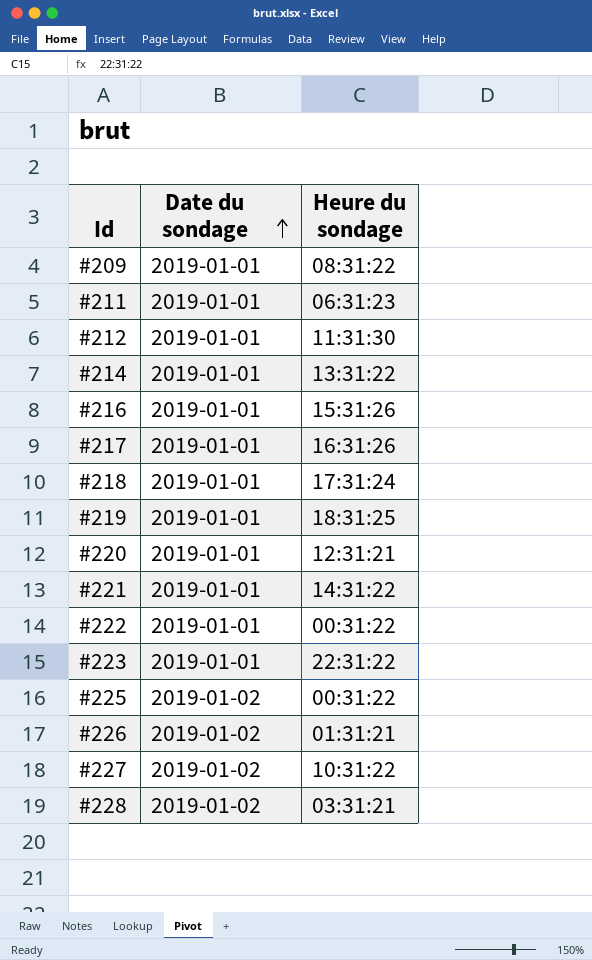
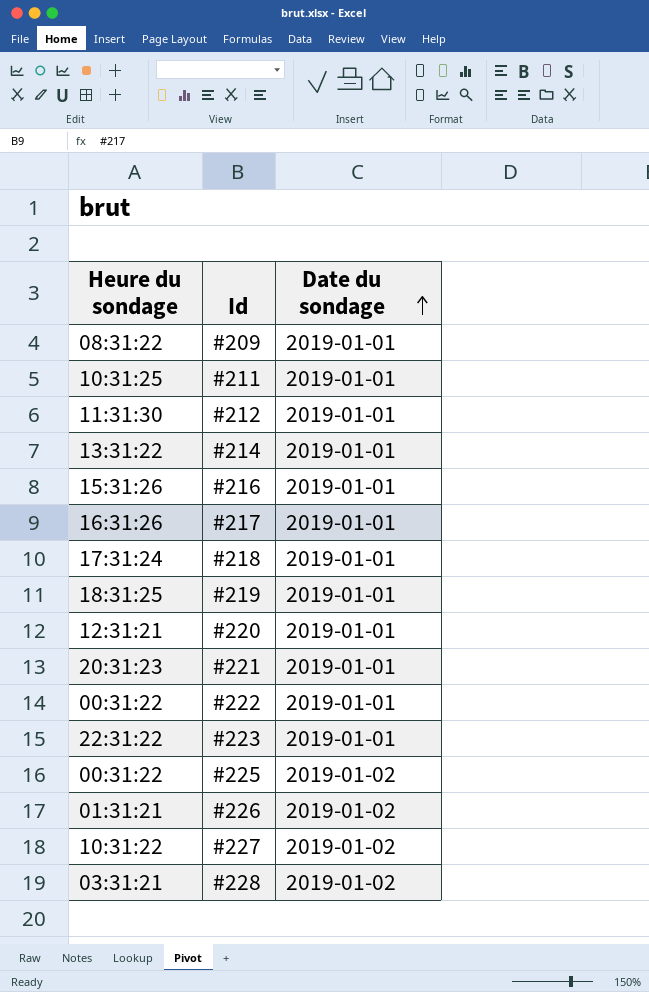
column Heure du sondage | position: 3 -> 1
#211 | Heure du sondage: 06:31:23 -> 10:31:25
#221 | Heure du sondage: 14:31:22 -> 20:31:23

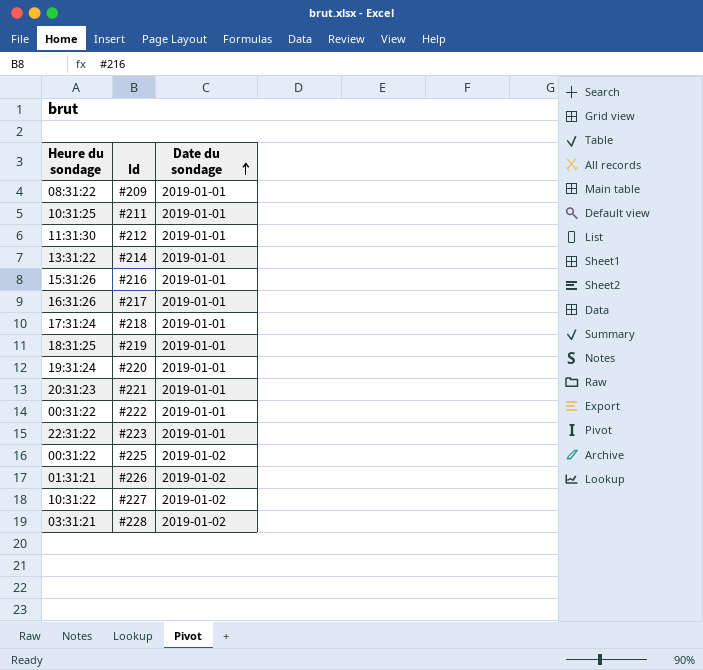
#220 | Heure du sondage: 12:31:21 -> 19:31:24

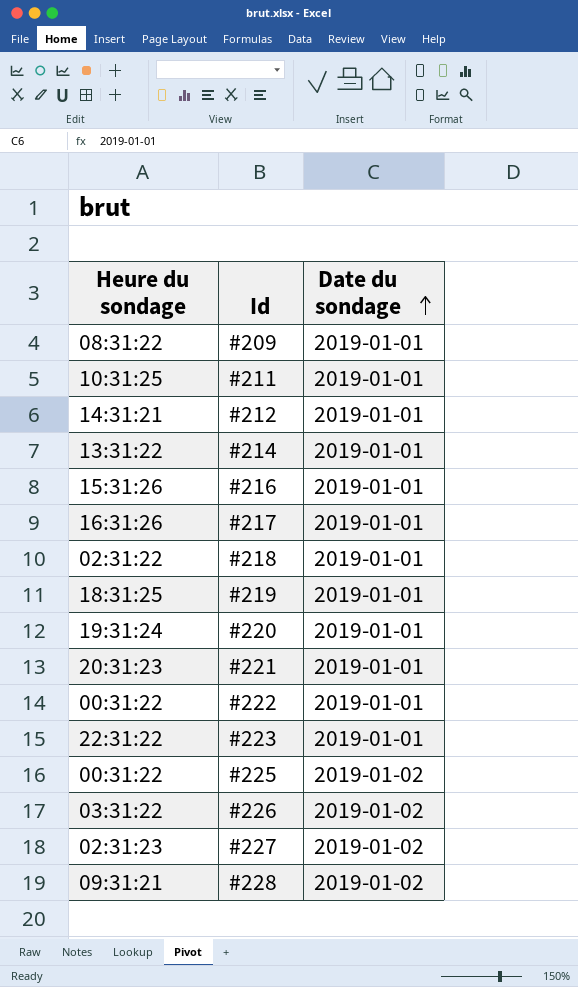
#212 | Heure du sondage: 11:31:30 -> 14:31:21
#218 | Heure du sondage: 17:31:24 -> 02:31:22
#226 | Heure du sondage: 01:31:21 -> 03:31:22
#227 | Heure du sondage: 10:31:22 -> 02:31:23
#228 | Heure du sondage: 03:31:21 -> 09:31:21

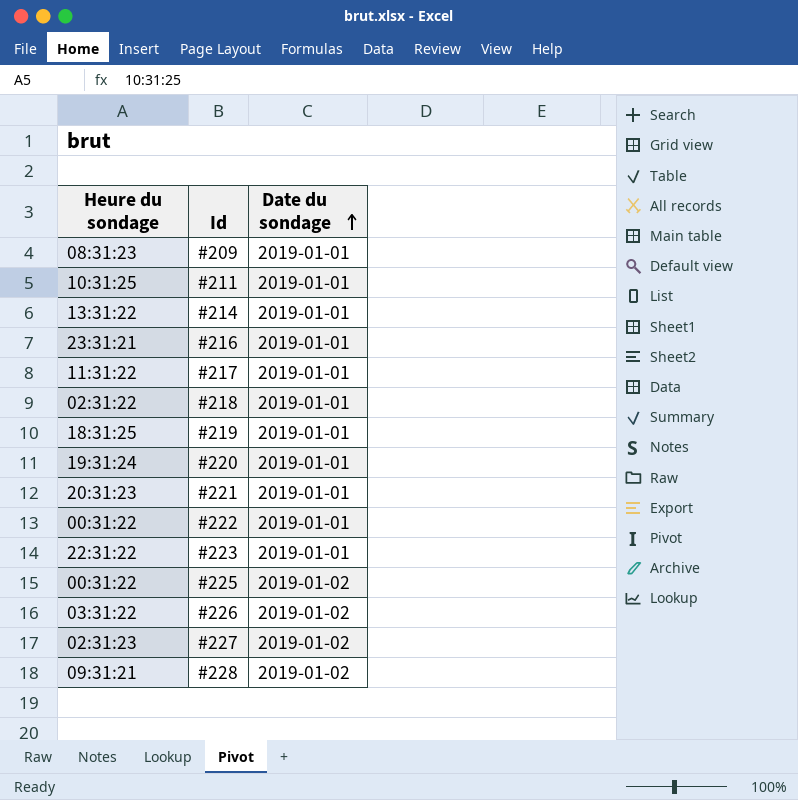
row #212: 14:31:21 | 2019-01-01 -> none
#209 | Heure du sondage: 08:31:22 -> 08:31:23
#216 | Heure du sondage: 15:31:26 -> 23:31:21
#217 | Heure du sondage: 16:31:26 -> 11:31:22

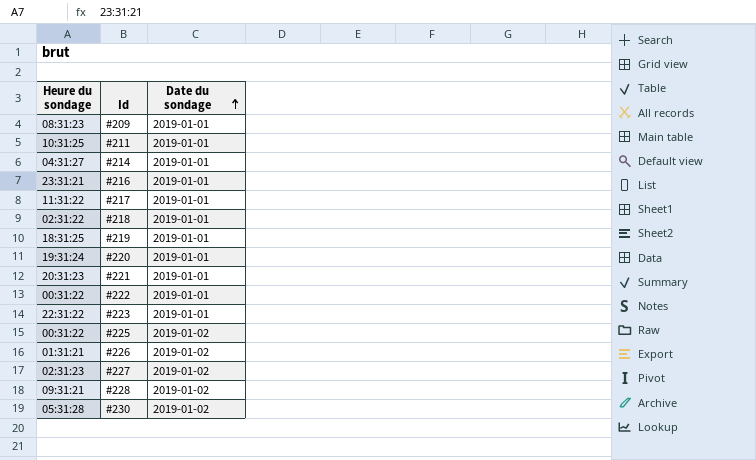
#214 | Heure du sondage: 13:31:22 -> 04:31:27
#226 | Heure du sondage: 03:31:22 -> 01:31:21
row #230: none -> 05:31:28 | 2019-01-02

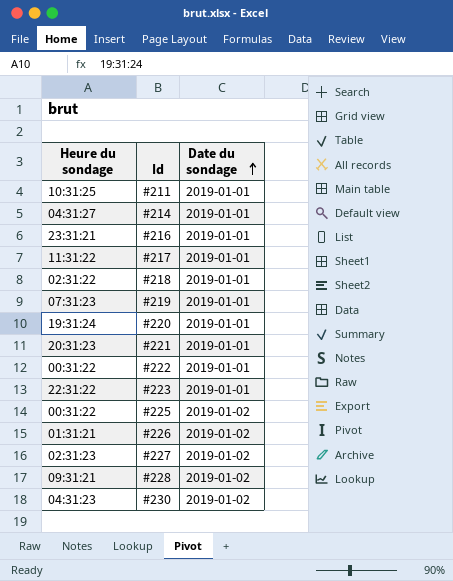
row #209: 08:31:23 | 2019-01-01 -> none
#219 | Heure du sondage: 18:31:25 -> 07:31:23
#230 | Heure du sondage: 05:31:28 -> 04:31:23

